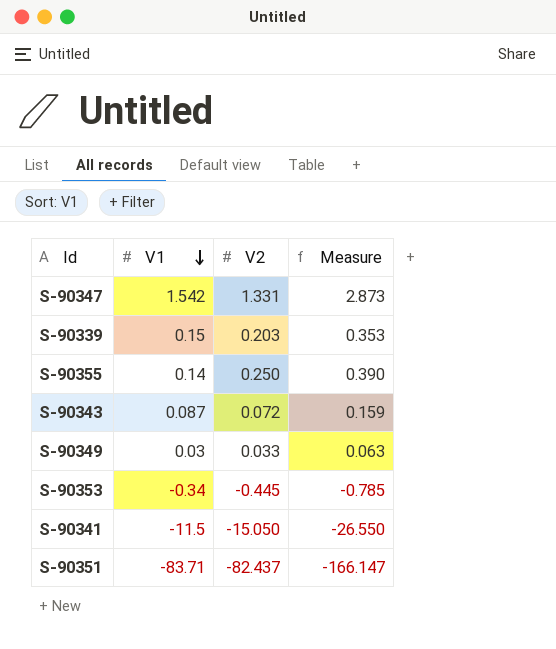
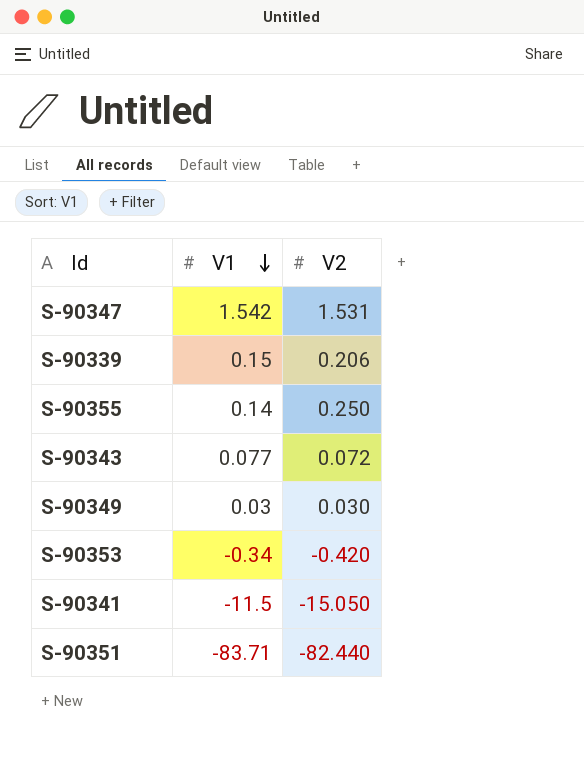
column Measure | formula: [V1] + [V2] -> none
S-90347 | V2: 1.331 -> 1.531
S-90339 | V2: 0.203 -> 0.206
S-90343 | V1: 0.087 -> 0.077
S-90349 | V2: 0.033 -> 0.030
S-90353 | V2: -0.445 -> -0.420
S-90351 | V2: -82.437 -> -82.440

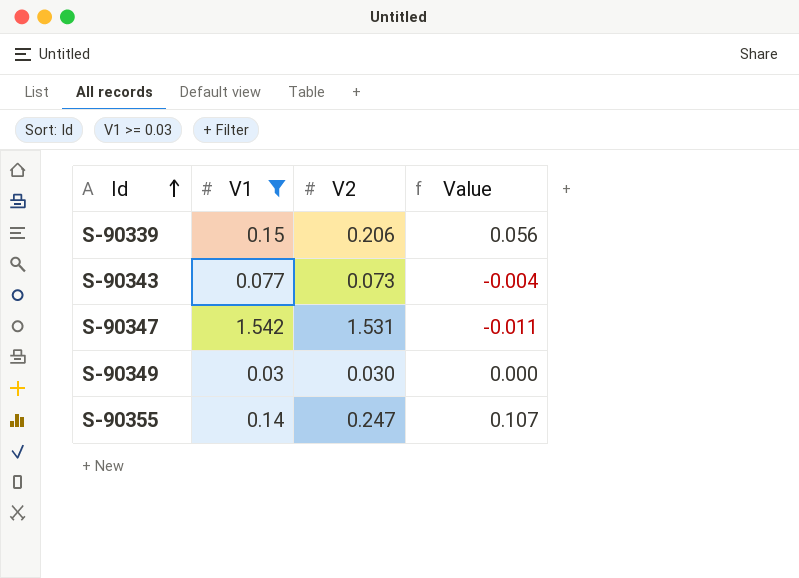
filter: none -> V1 >= 0.03
row order: V1 descending -> Id ascending
column Value | formula: none -> [V2] - [V1]
S-90343 | V2: 0.072 -> 0.073
S-90355 | V2: 0.250 -> 0.247

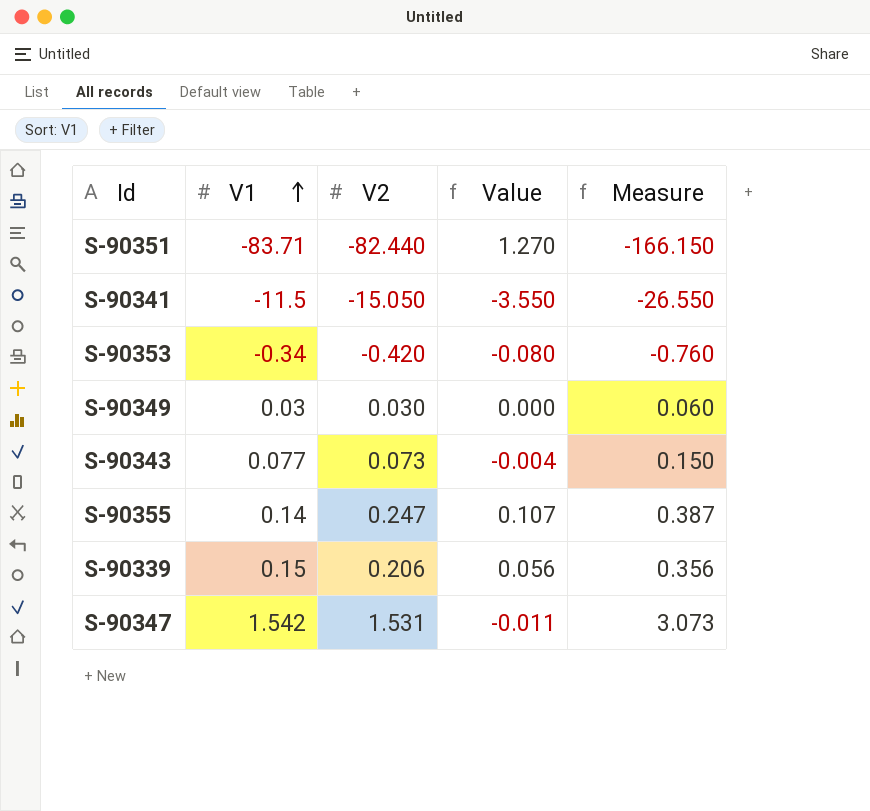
filter: V1 >= 0.03 -> none
row order: Id ascending -> V1 ascending
column Measure | formula: none -> [V1] + [V2]

